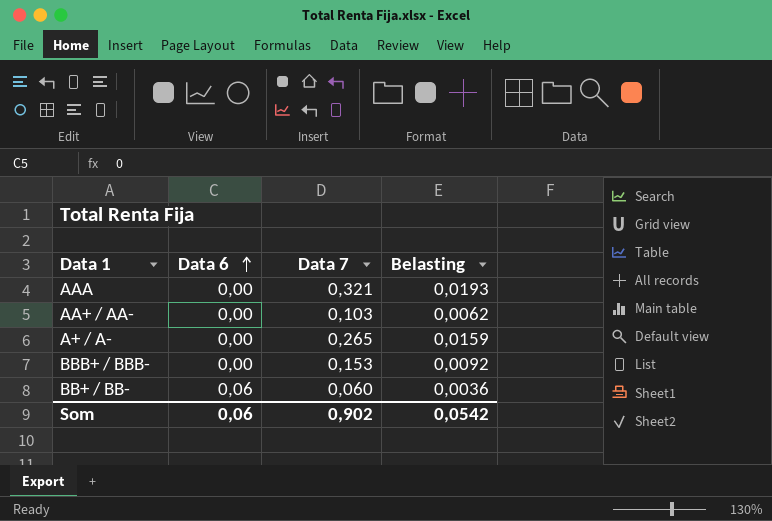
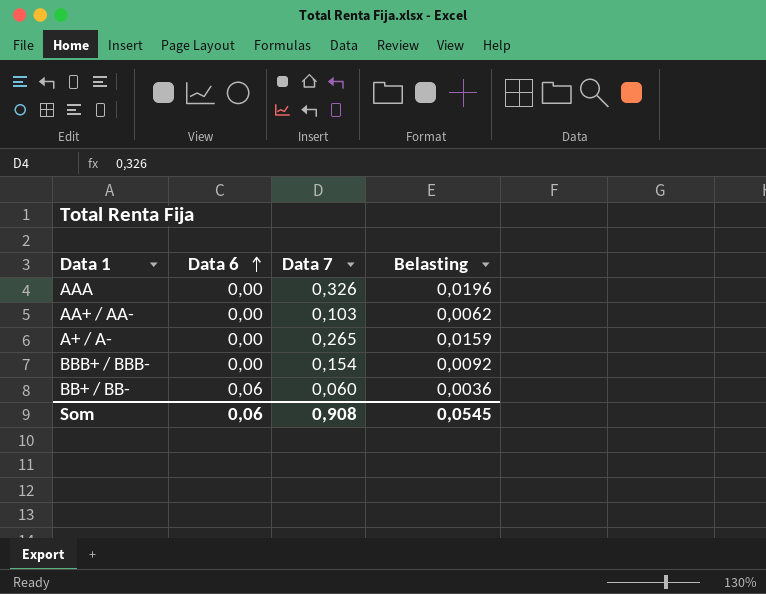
AAA | Data 7: 0,321 -> 0,326
AAA | Belasting: 0,0193 -> 0,0196
BBB+ / BBB- | Data 7: 0,153 -> 0,154
Som | Data 7: 0,902 -> 0,908
Som | Belasting: 0,0542 -> 0,0545

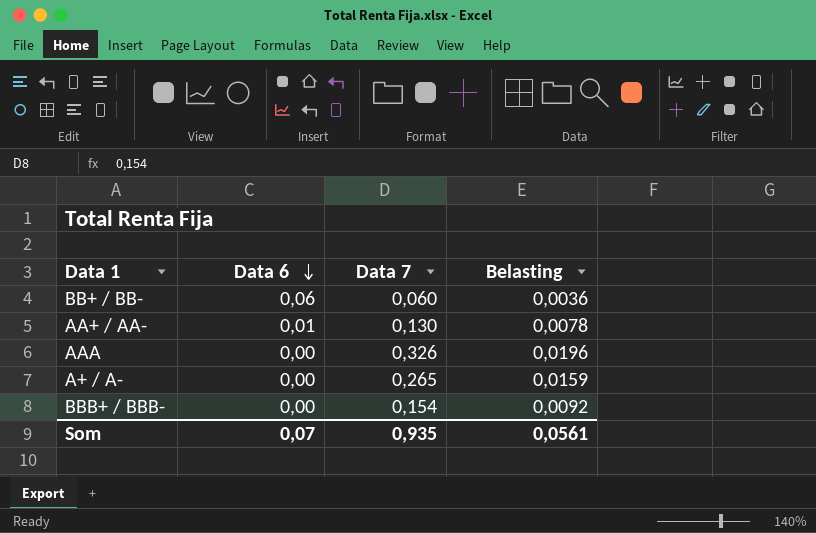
row order: Data 6 ascending -> Data 6 descending
AA+ / AA- | Data 6: 0,00 -> 0,01
AA+ / AA- | Data 7: 0,103 -> 0,130
AA+ / AA- | Belasting: 0,0062 -> 0,0078
Som | Data 6: 0,06 -> 0,07
Som | Data 7: 0,908 -> 0,935
Som | Belasting: 0,0545 -> 0,0561

